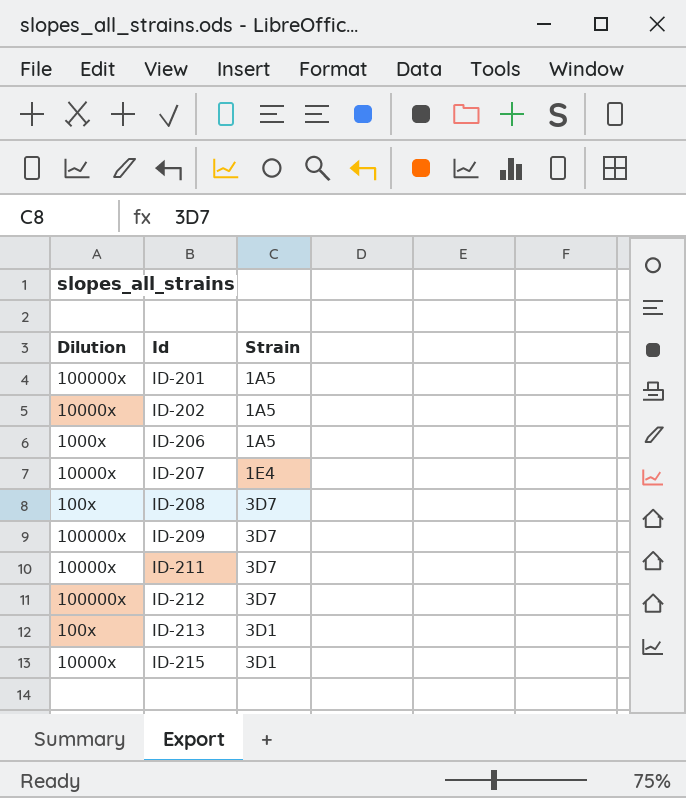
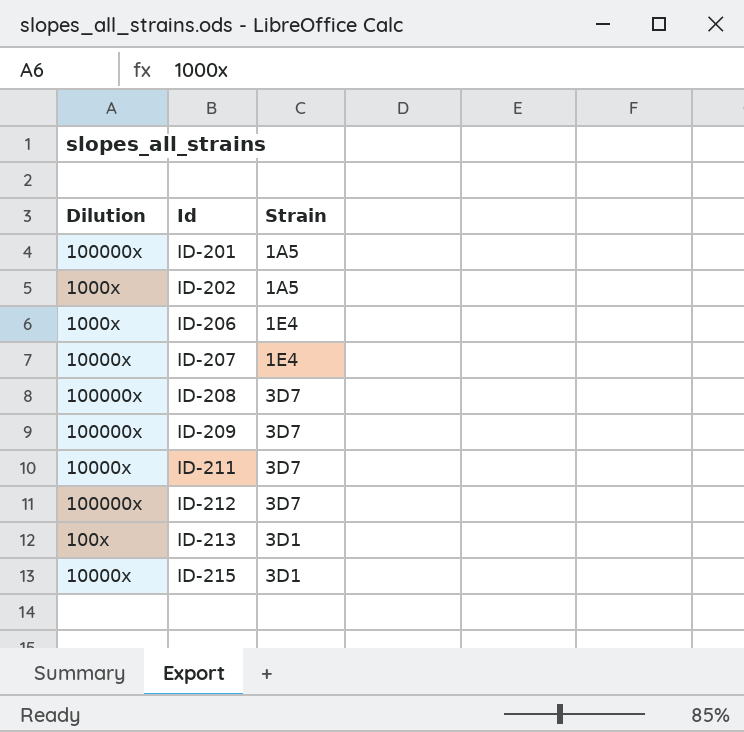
ID-202 | Dilution: 10000x -> 1000x
ID-206 | Strain: 1A5 -> 1E4
ID-208 | Dilution: 100x -> 100000x

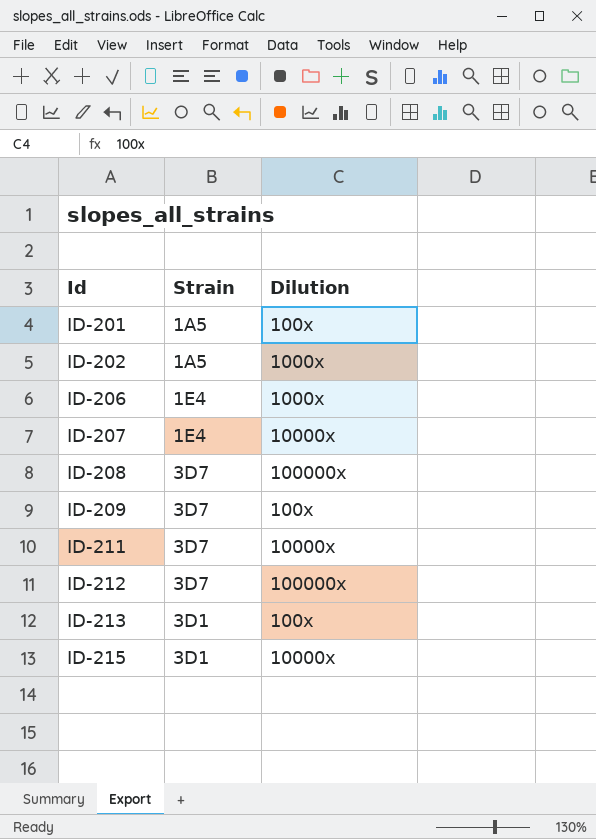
column Dilution | position: 1 -> 3
ID-201 | Dilution: 100000x -> 100x
ID-209 | Dilution: 100000x -> 100x

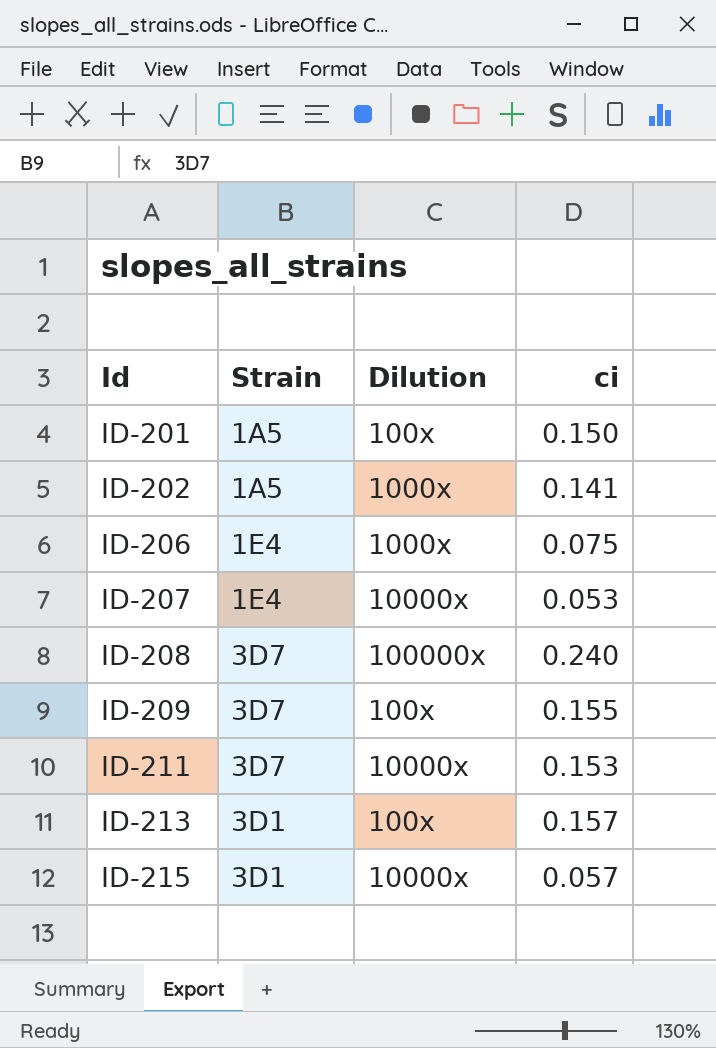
column ci | position: none -> 4
row ID-212: 3D7 | 100000x -> none

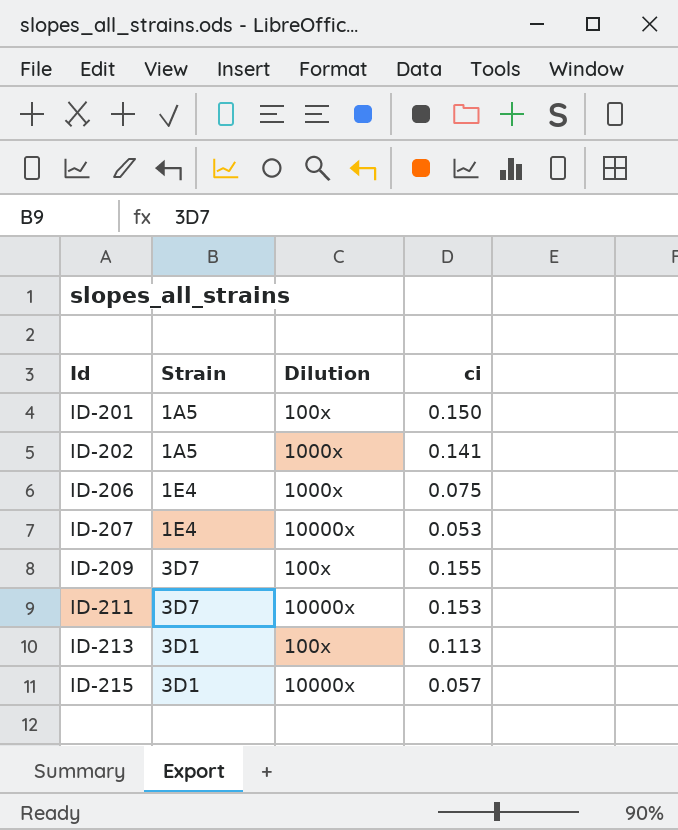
row ID-208: 3D7 | 100000x | 0.240 -> none
ID-213 | ci: 0.157 -> 0.113

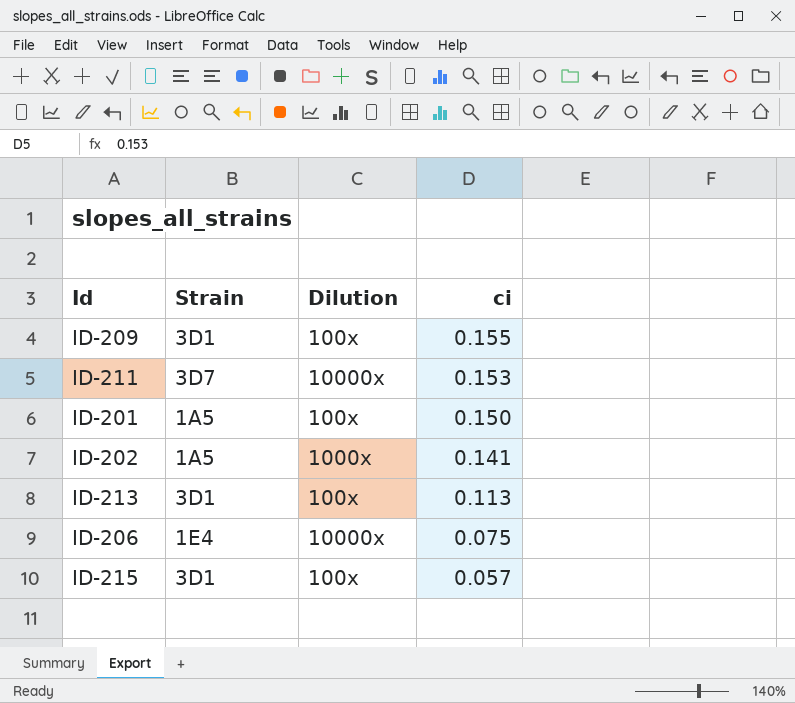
row order: Id ascending -> ci descending
row ID-207: 1E4 | 10000x | 0.053 -> none
ID-209 | Strain: 3D7 -> 3D1
ID-206 | Dilution: 1000x -> 10000x
ID-215 | Dilution: 10000x -> 100x

